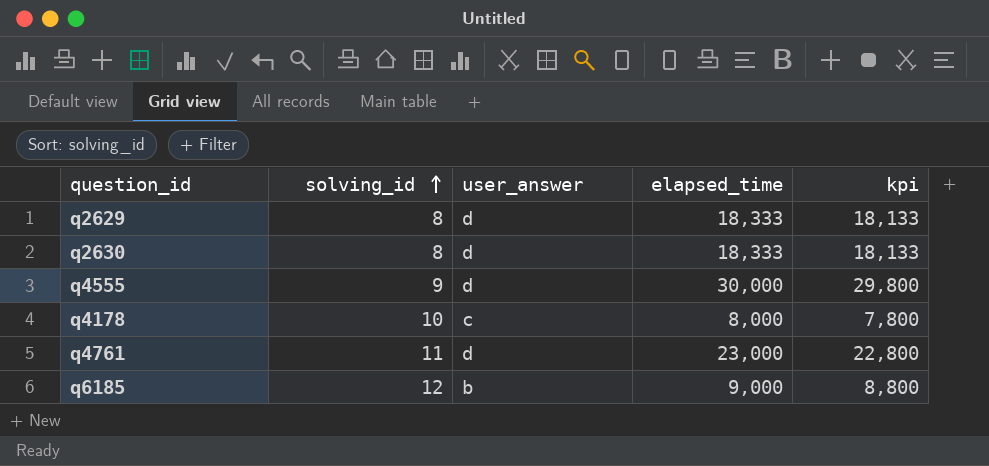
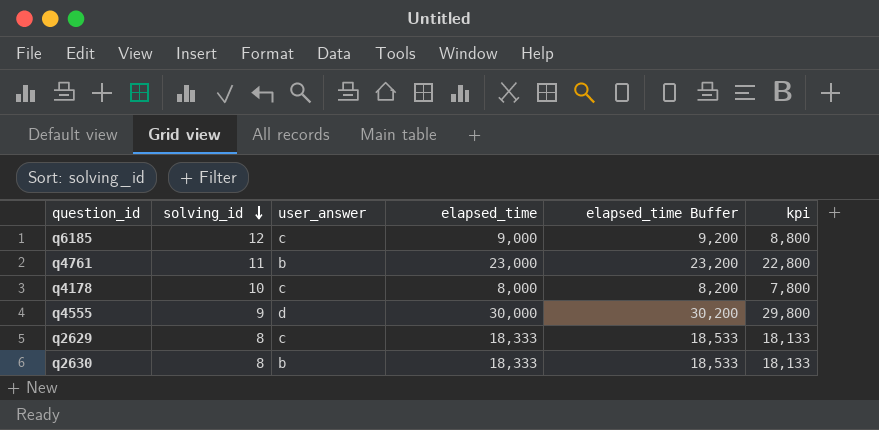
row order: solving_id ascending -> solving_id descending
column elapsed_time Buffer | formula: none -> [elapsed_time] + 200
q6185 | user_answer: b -> c
q4761 | user_answer: d -> b
q2629 | user_answer: d -> c
q2630 | user_answer: d -> b

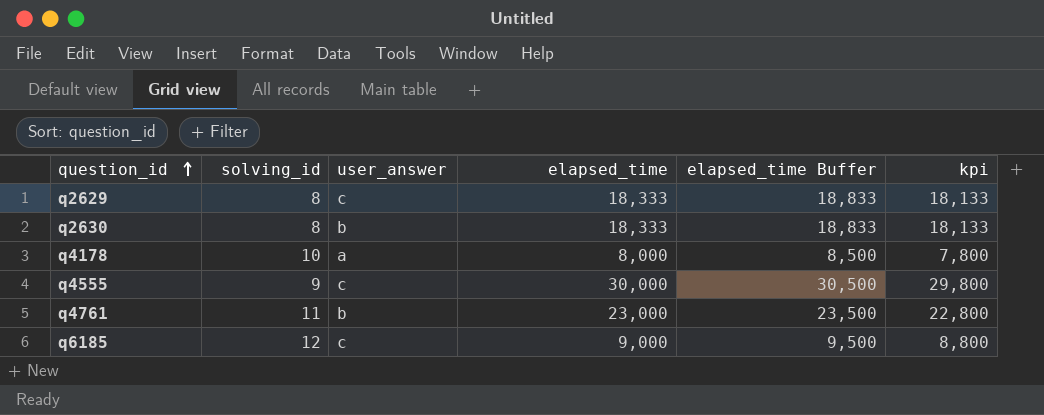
row order: solving_id descending -> question_id ascending
column elapsed_time Buffer | formula: [elapsed_time] + 200 -> [elapsed_time] + 500
q4178 | user_answer: c -> a
q4555 | user_answer: d -> c

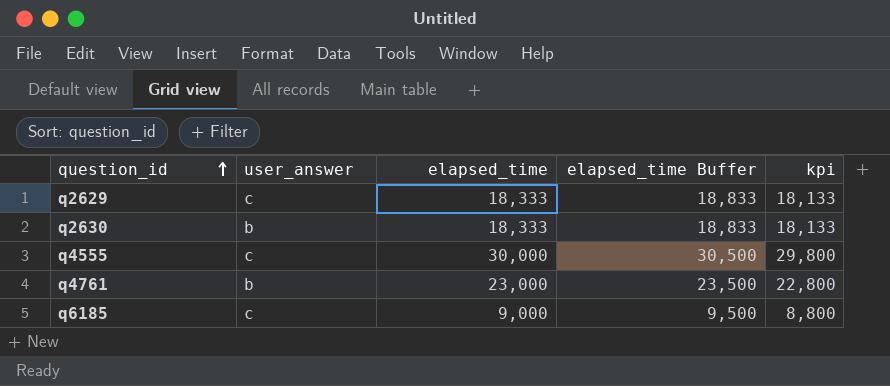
column solving_id | position: 2 -> none
row q4178: 10 | a | 8,000 | 8,500 | 7,800 -> none

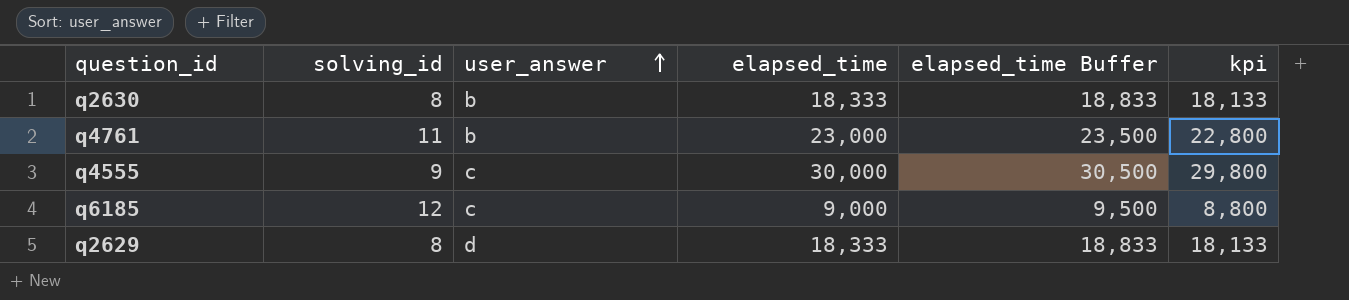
row order: question_id ascending -> user_answer ascending
column solving_id | position: none -> 2
q2629 | user_answer: c -> d

